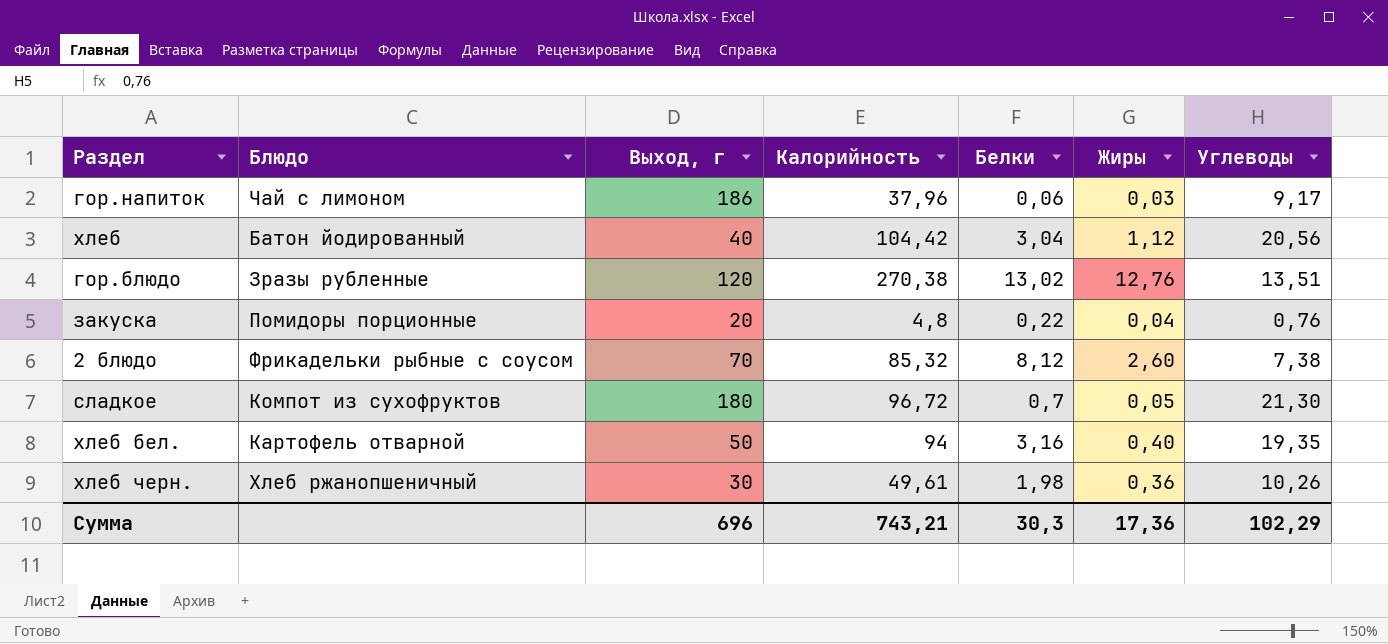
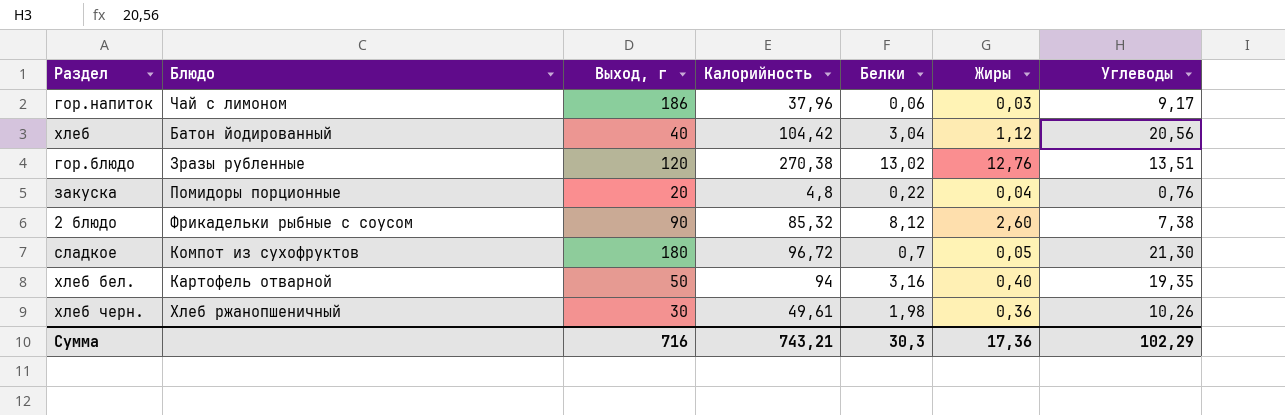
2 блюдо | Выход, г: 70 -> 90
Сумма | Выход, г: 696 -> 716

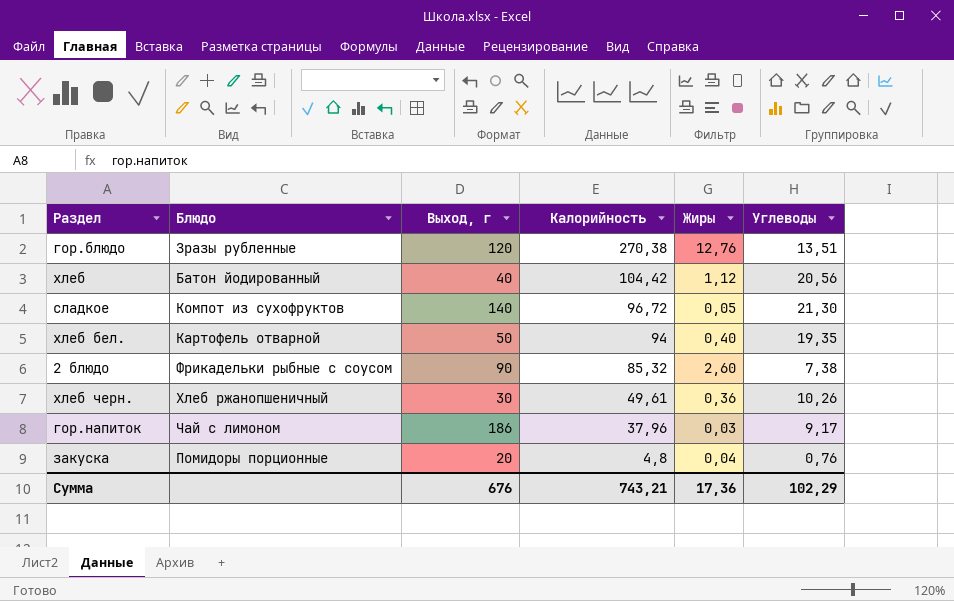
row order: none -> Калорийность descending
column Белки | position: 5 -> none
сладкое | Выход, г: 180 -> 140
Сумма | Выход, г: 716 -> 676

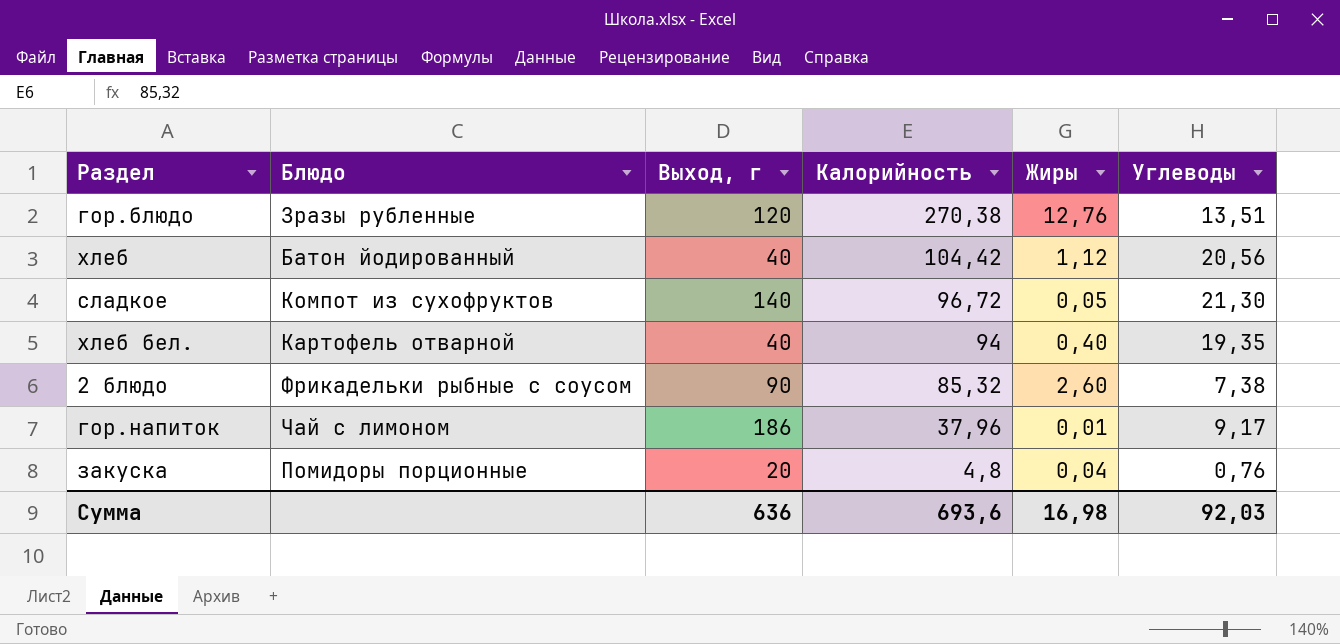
row хлеб черн.: Хлеб ржанопшеничный | 30 | 49,61 | 0,36 | 10,26 -> none
хлеб бел. | Выход, г: 50 -> 40
гор.напиток | Жиры: 0,03 -> 0,01
Сумма | Выход, г: 676 -> 636
Сумма | Калорийность: 743,21 -> 693,6
Сумма | Жиры: 17,36 -> 16,98
Сумма | Углеводы: 102,29 -> 92,03

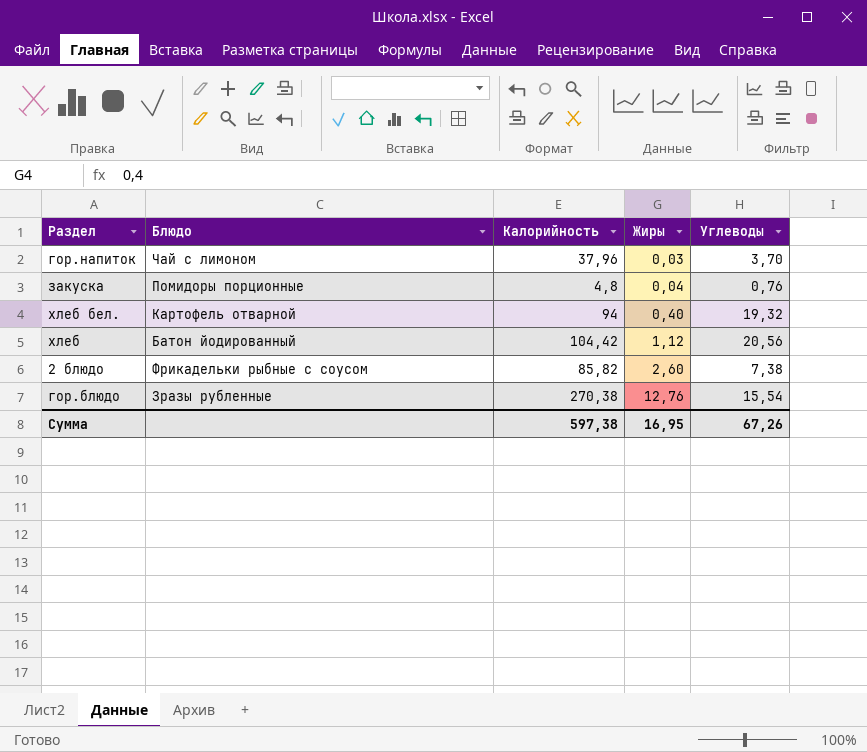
row order: Калорийность descending -> Жиры ascending
column Выход, г | position: 3 -> none
row сладкое: Компот из сухофруктов | 140 | 96,72 | 0,05 | 21,30 -> none
гор.напиток | Жиры: 0,01 -> 0,03
гор.напиток | Углеводы: 9,17 -> 3,70
хлеб бел. | Углеводы: 19,35 -> 19,32
2 блюдо | Калорийность: 85,32 -> 85,82
гор.блюдо | Углеводы: 13,51 -> 15,54
Сумма | Калорийность: 693,6 -> 597,38
Сумма | Жиры: 16,98 -> 16,95
Сумма | Углеводы: 92,03 -> 67,26

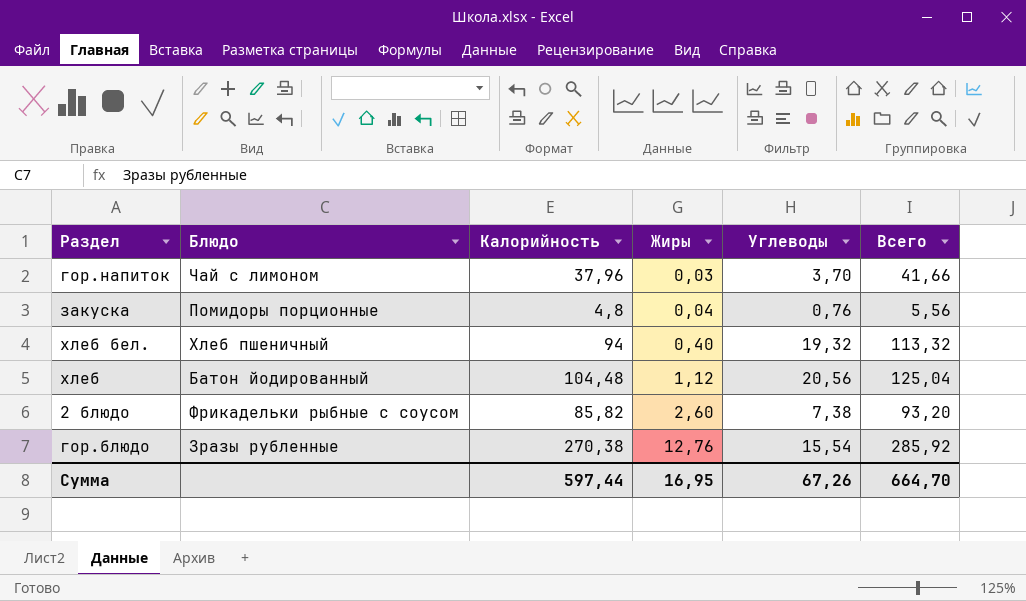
column Всего | formula: none -> [Калорийность] + [Углеводы]
хлеб бел. | Блюдо: Картофель отварной -> Хлеб пшеничный
хлеб | Калорийность: 104,42 -> 104,48
Сумма | Калорийность: 597,38 -> 597,44

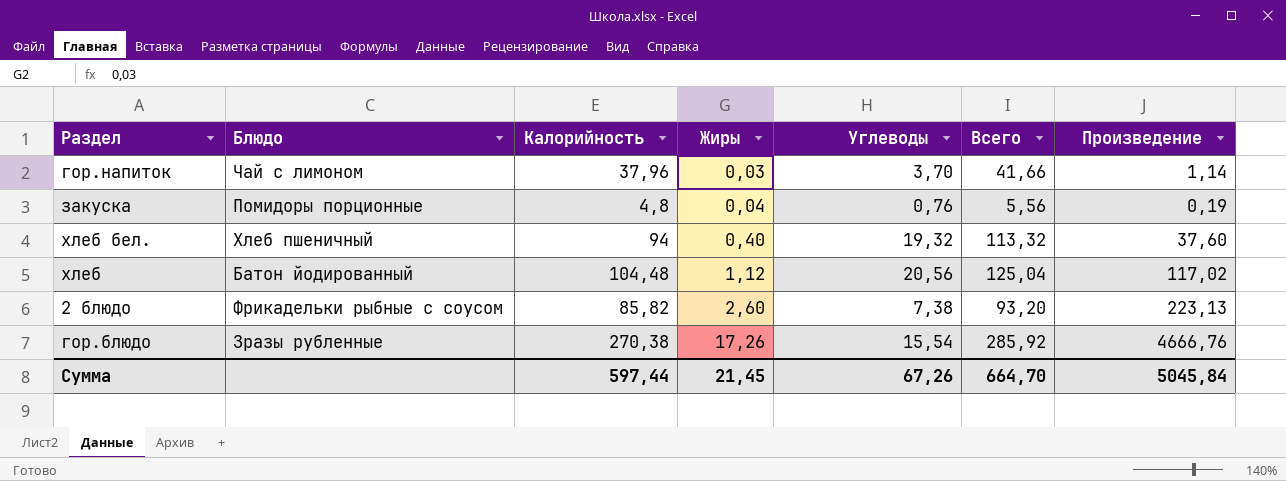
column Произведение | formula: none -> [Калорийность] * [Жиры]
гор.блюдо | Жиры: 12,76 -> 17,26
Сумма | Жиры: 16,95 -> 21,45

